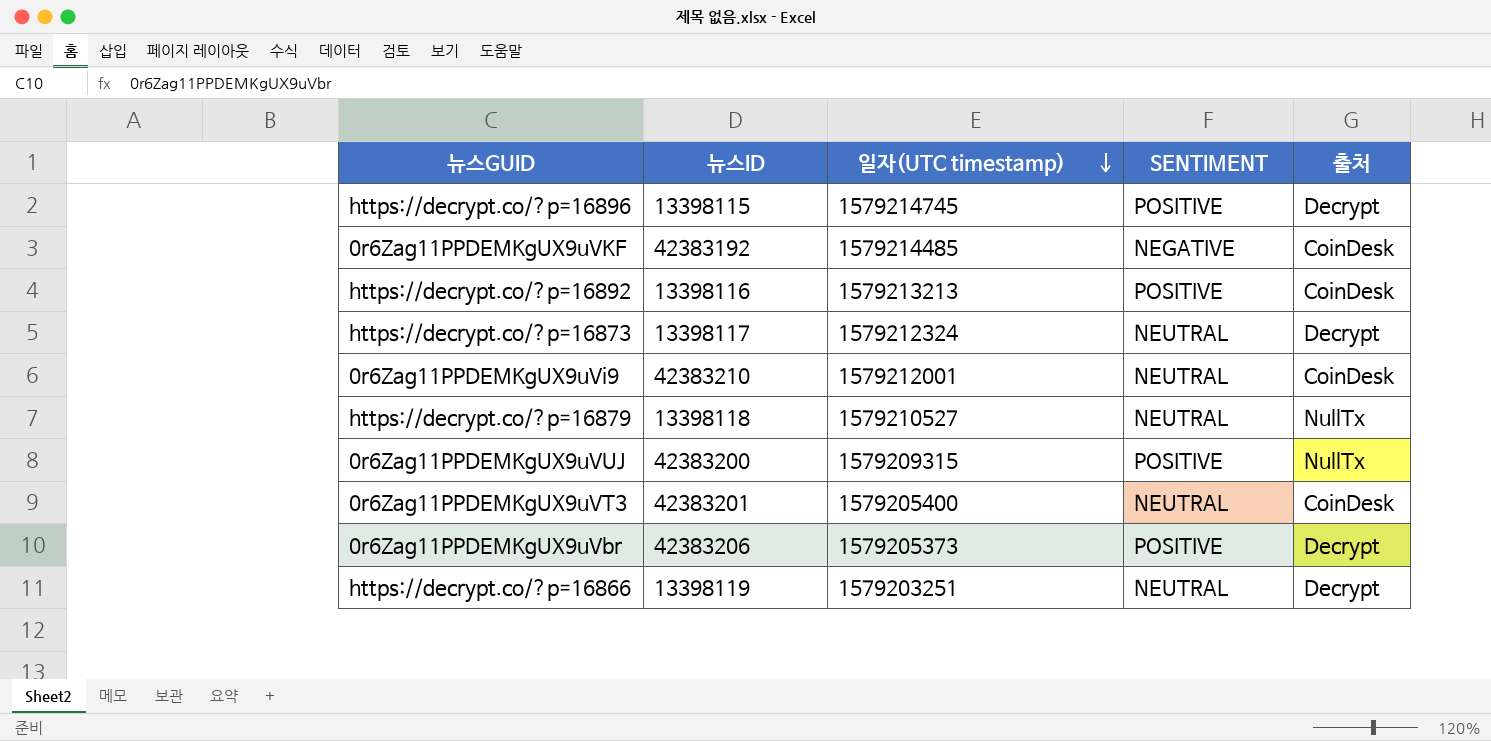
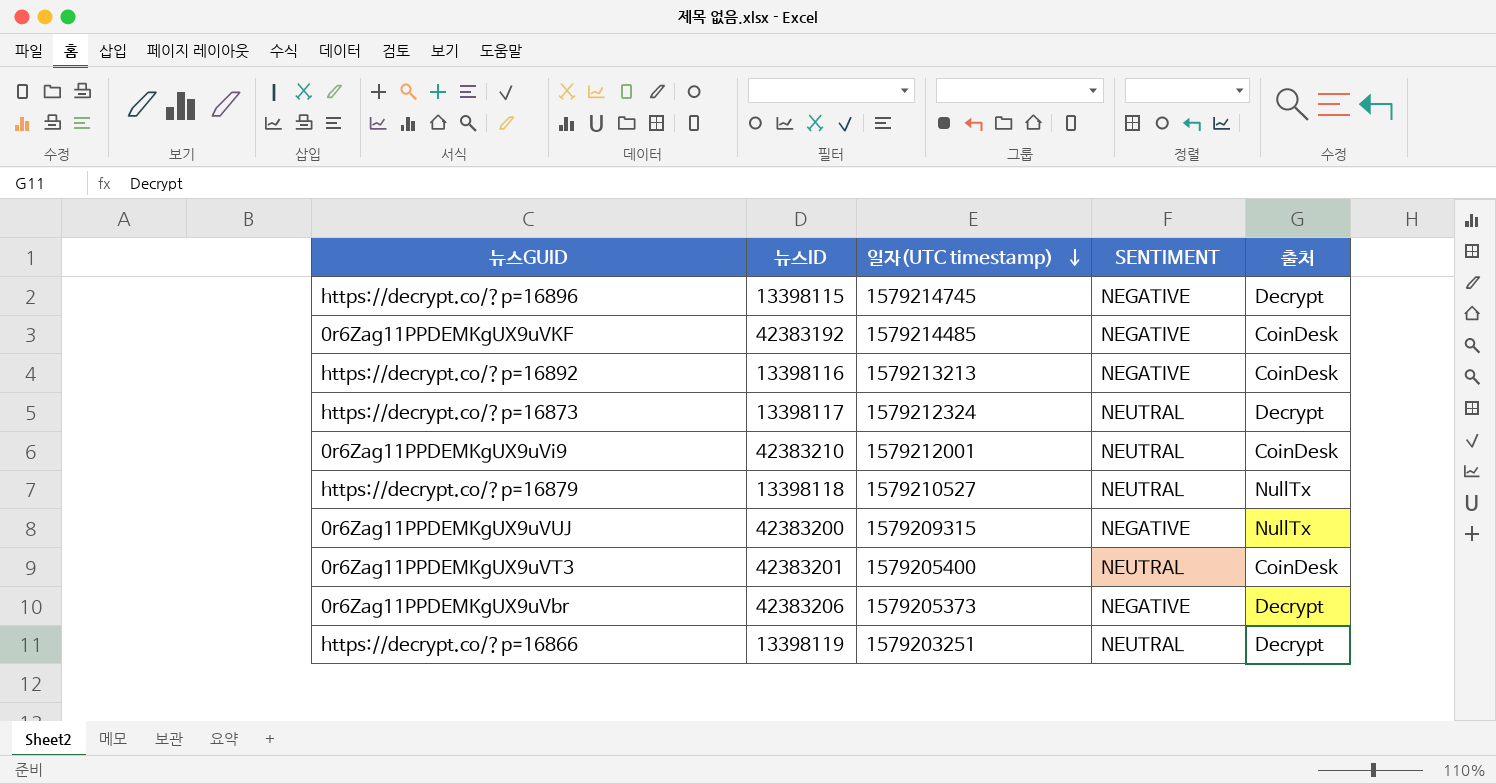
https://decrypt.co/?p=16896 | SENTIMENT: POSITIVE -> NEGATIVE
https://decrypt.co/?p=16892 | SENTIMENT: POSITIVE -> NEGATIVE
0r6Zag11PPDEMKgUX9uVUJ | SENTIMENT: POSITIVE -> NEGATIVE
0r6Zag11PPDEMKgUX9uVbr | SENTIMENT: POSITIVE -> NEGATIVE

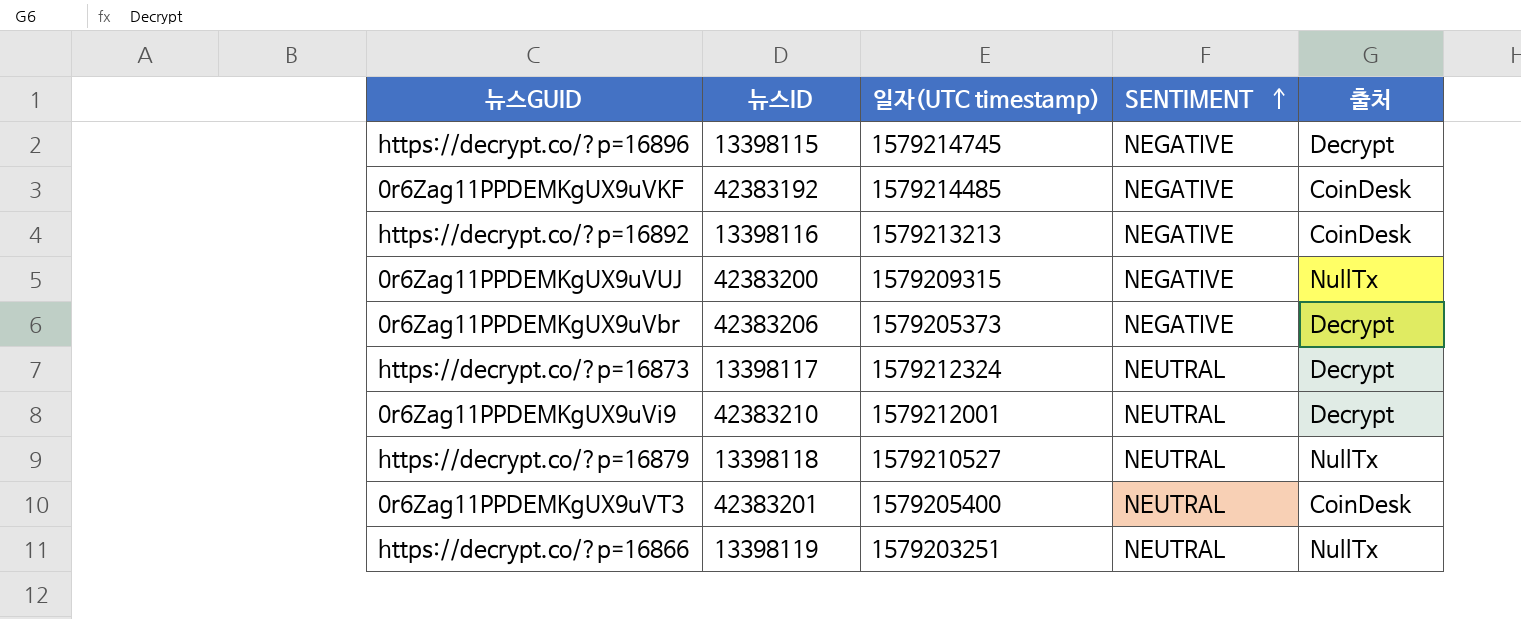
row order: 일자(UTC timestamp) descending -> SENTIMENT ascending
0r6Zag11PPDEMKgUX9uVi9 | 출처: CoinDesk -> Decrypt
https://decrypt.co/?p=16866 | 출처: Decrypt -> NullTx

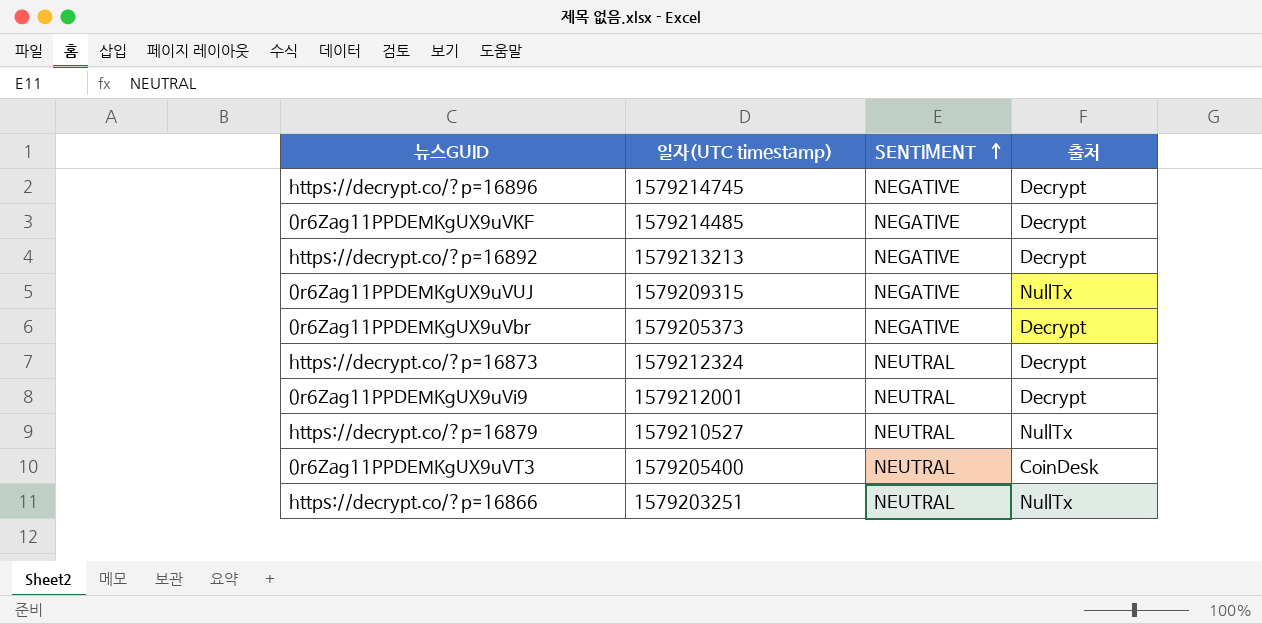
column 뉴스ID | position: 2 -> none
0r6Zag11PPDEMKgUX9uVKF | 출처: CoinDesk -> Decrypt
https://decrypt.co/?p=16892 | 출처: CoinDesk -> Decrypt

